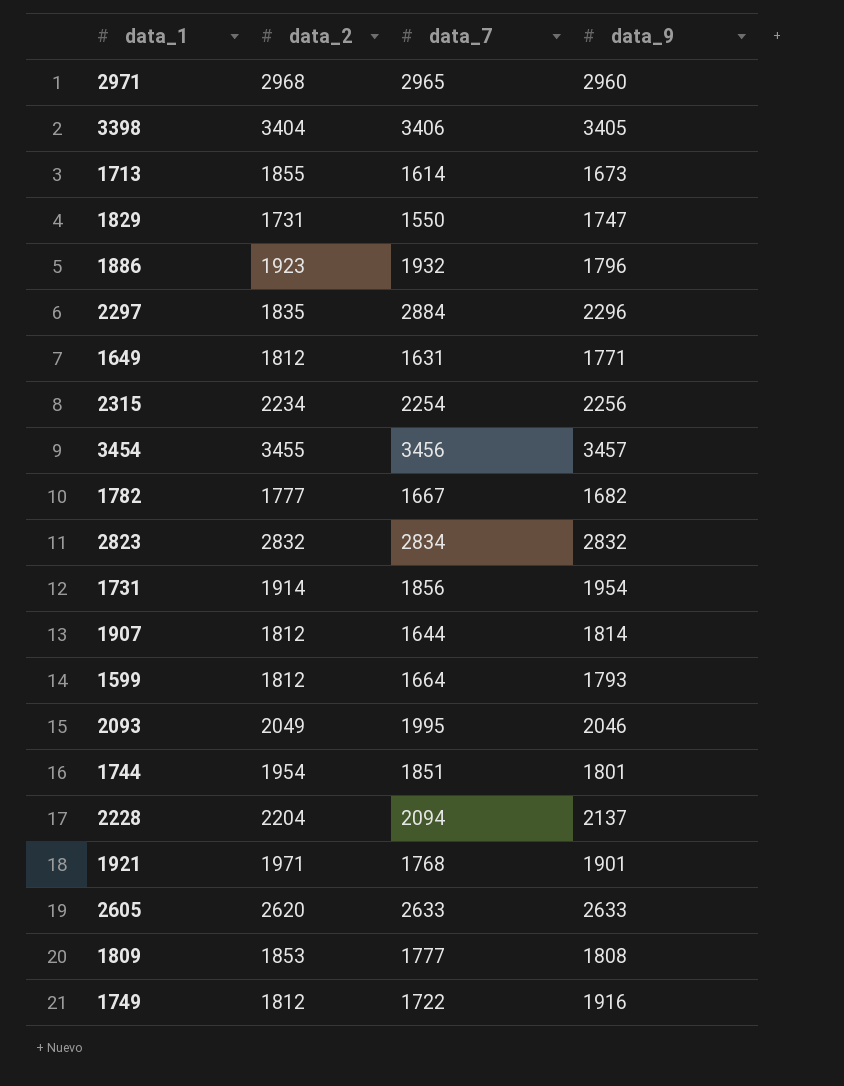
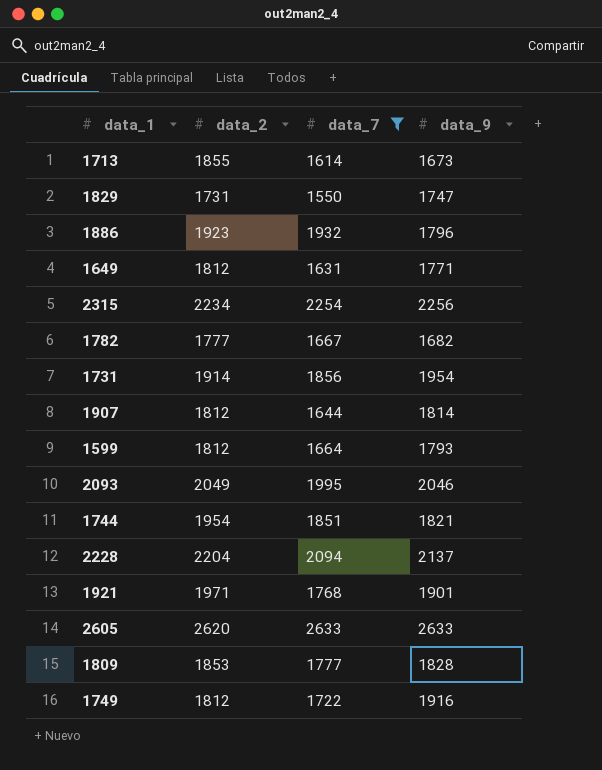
filter: none -> data_7 <= 2633
1744 | data_9: 1801 -> 1821
1809 | data_9: 1808 -> 1828

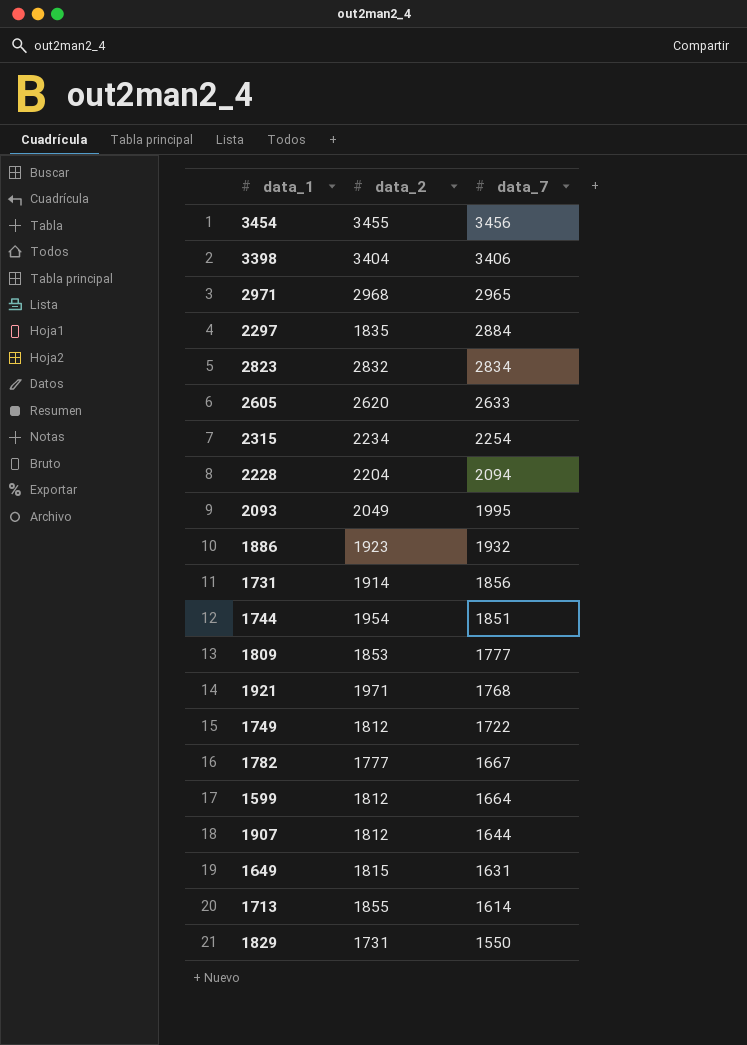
filter: data_7 <= 2633 -> none
row order: none -> data_7 descending
column data_9 | position: 4 -> none
1649 | data_2: 1812 -> 1815

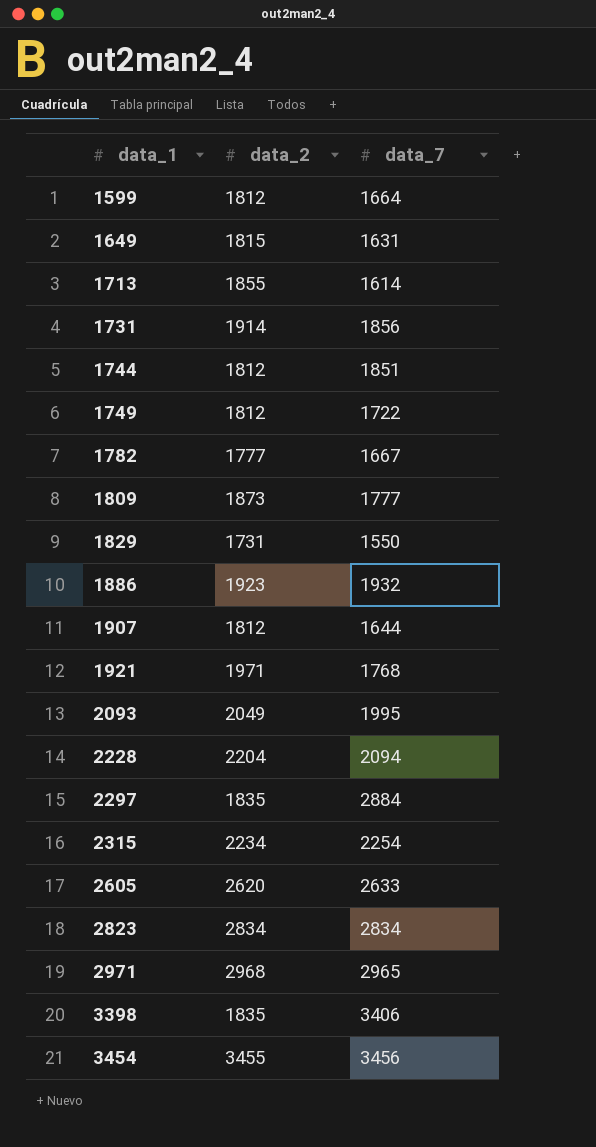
row order: data_7 descending -> data_1 ascending
1744 | data_2: 1954 -> 1812
1809 | data_2: 1853 -> 1873
2823 | data_2: 2832 -> 2834
3398 | data_2: 3404 -> 1835

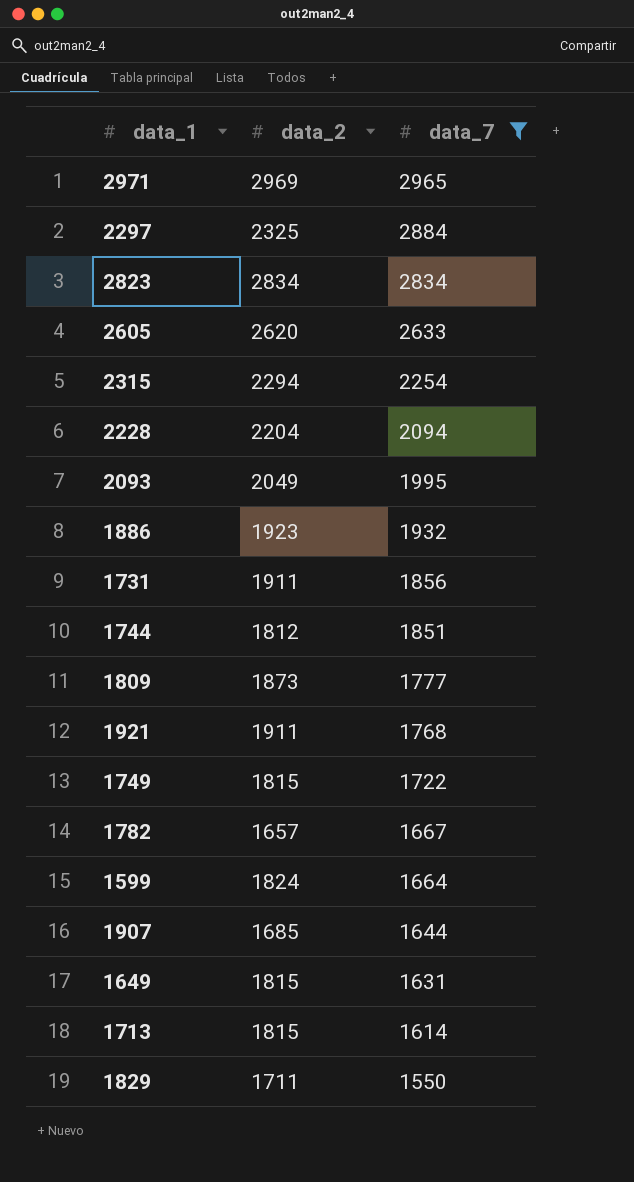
filter: none -> data_7 <= 2965
row order: data_1 ascending -> data_7 descending
2971 | data_2: 2968 -> 2969
2297 | data_2: 1835 -> 2325
2315 | data_2: 2234 -> 2294
1731 | data_2: 1914 -> 1911
1921 | data_2: 1971 -> 1911
1749 | data_2: 1812 -> 1815
1782 | data_2: 1777 -> 1657
1599 | data_2: 1812 -> 1824
1907 | data_2: 1812 -> 1685
1713 | data_2: 1855 -> 1815
1829 | data_2: 1731 -> 1711

